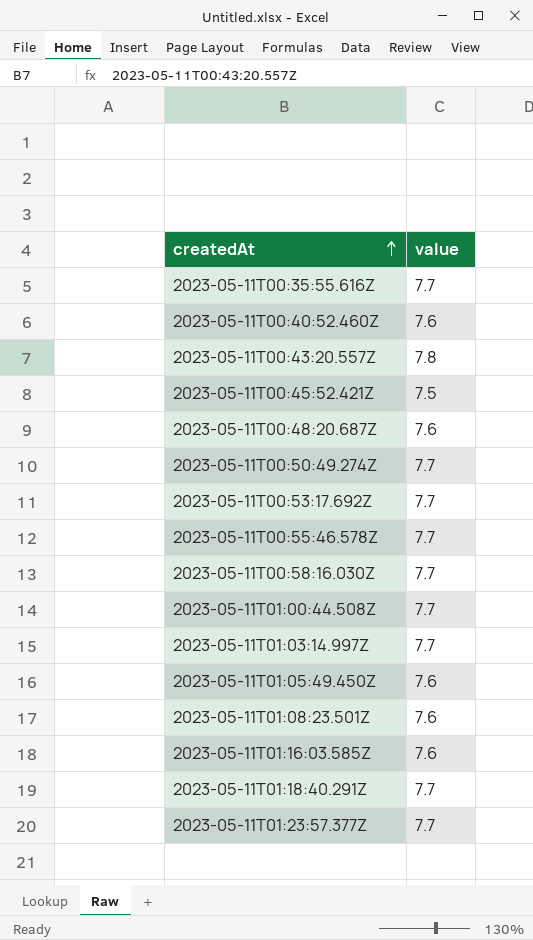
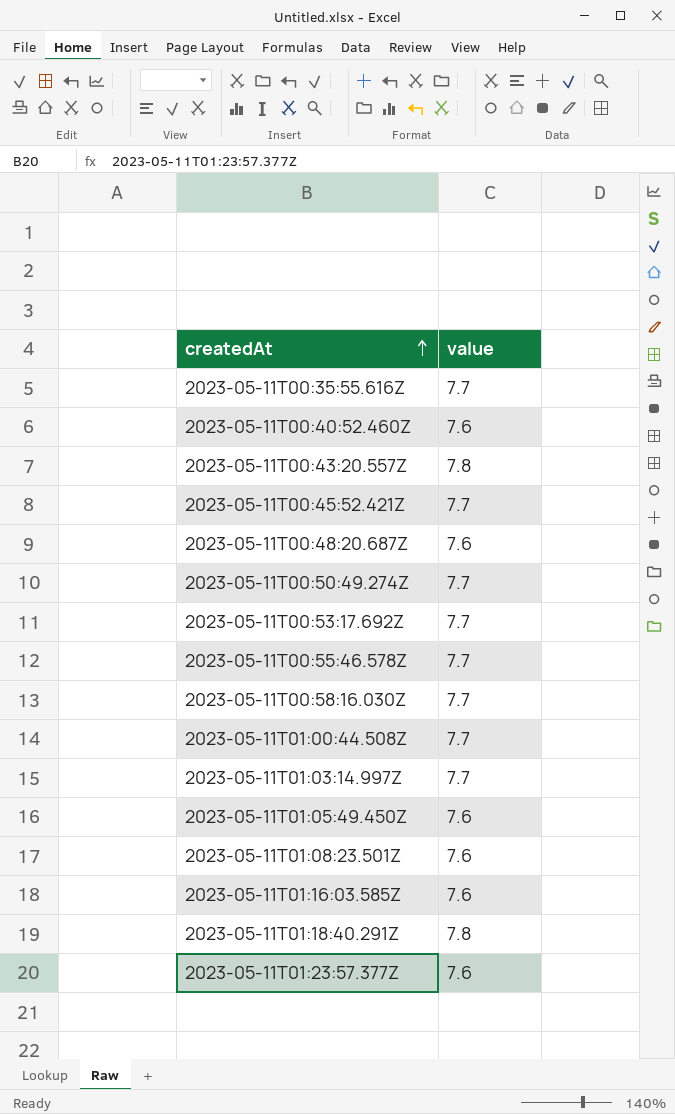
2023-05-11T00:45:52.421Z | value: 7.5 -> 7.7
2023-05-11T01:18:40.291Z | value: 7.7 -> 7.8
2023-05-11T01:23:57.377Z | value: 7.7 -> 7.6

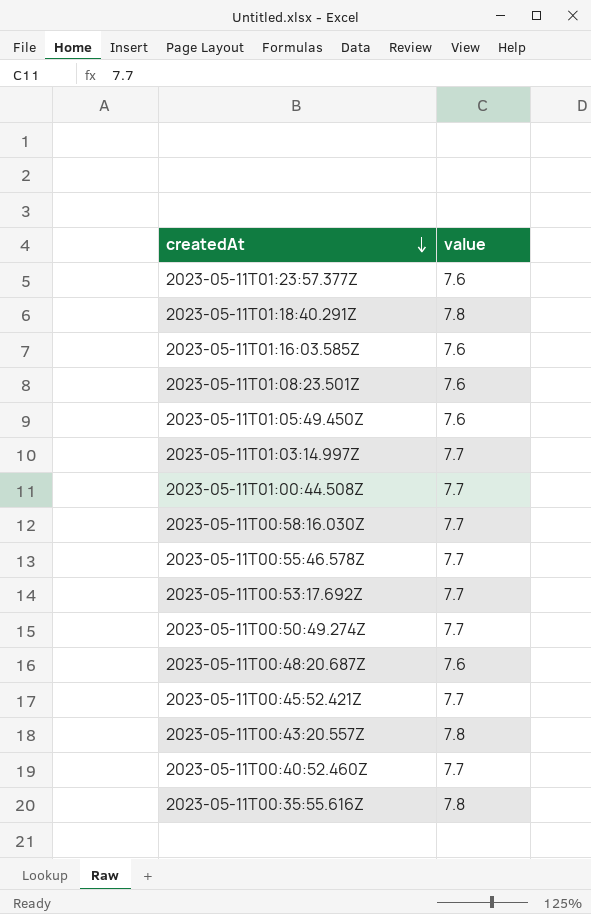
row order: createdAt ascending -> createdAt descending
2023-05-11T00:40:52.460Z | value: 7.6 -> 7.7
2023-05-11T00:35:55.616Z | value: 7.7 -> 7.8

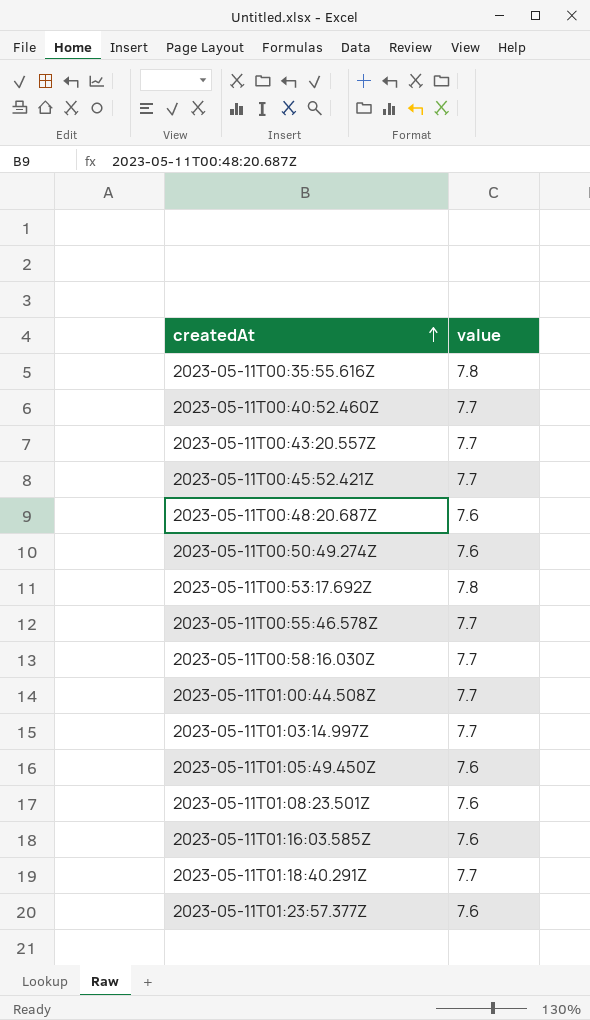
row order: createdAt descending -> createdAt ascending
2023-05-11T00:43:20.557Z | value: 7.8 -> 7.7
2023-05-11T00:50:49.274Z | value: 7.7 -> 7.6
2023-05-11T00:53:17.692Z | value: 7.7 -> 7.8
2023-05-11T01:18:40.291Z | value: 7.8 -> 7.7

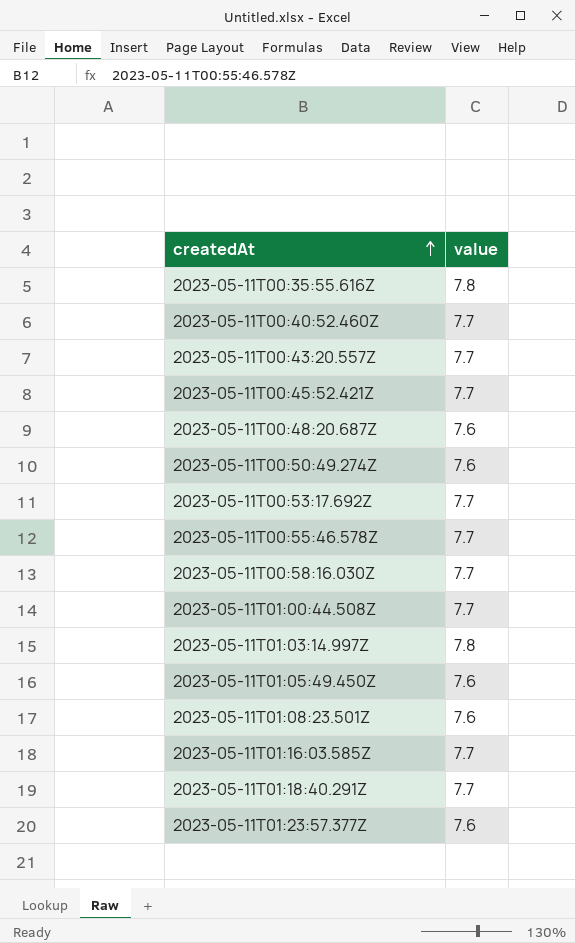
2023-05-11T00:53:17.692Z | value: 7.8 -> 7.7
2023-05-11T01:03:14.997Z | value: 7.7 -> 7.8
2023-05-11T01:16:03.585Z | value: 7.6 -> 7.7

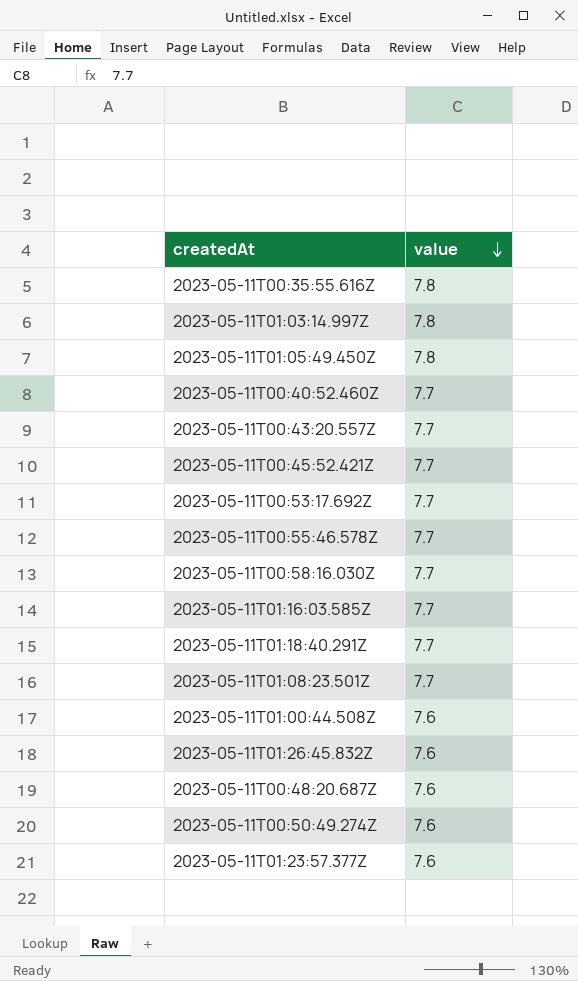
row order: createdAt ascending -> value descending
2023-05-11T01:05:49.450Z | value: 7.6 -> 7.8
2023-05-11T01:08:23.501Z | value: 7.6 -> 7.7
2023-05-11T01:00:44.508Z | value: 7.7 -> 7.6
row 2023-05-11T01:26:45.832Z: none -> 7.6

